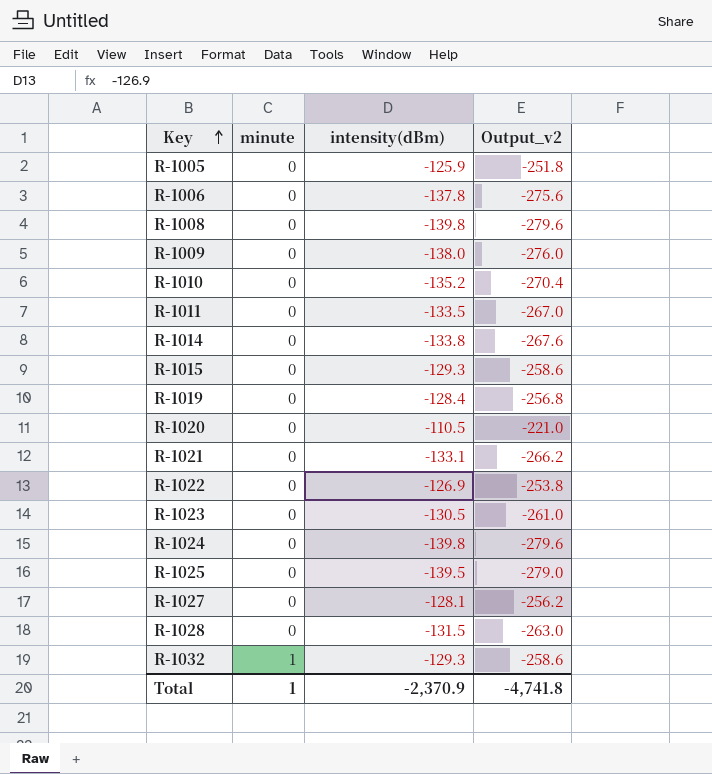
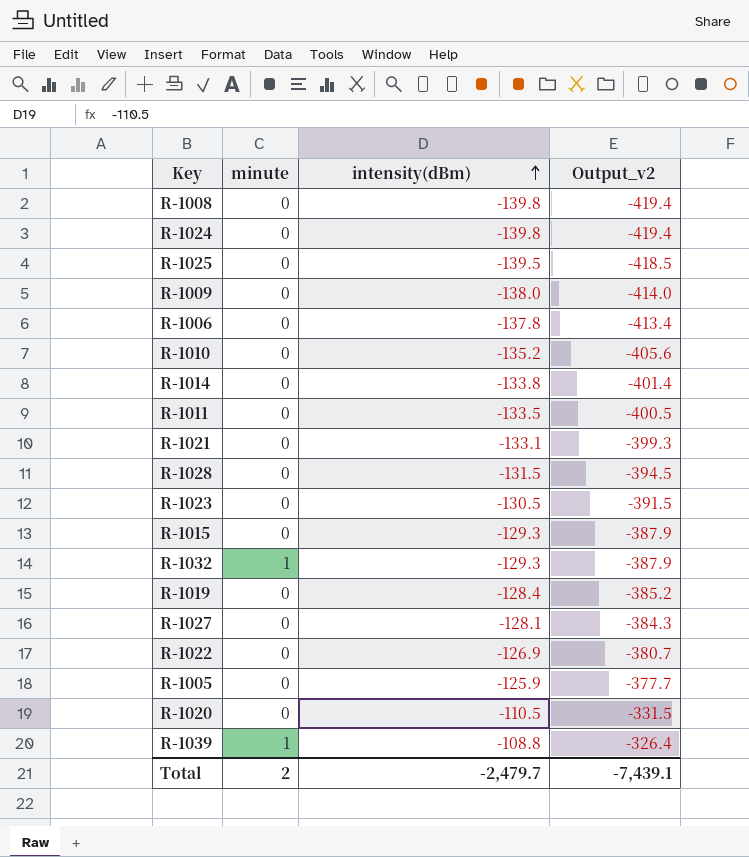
row order: Key ascending -> intensity(dBm) ascending
column Output_v2 | formula: [intensity(dBm)] * 2 -> [intensity(dBm)] * 3
row R-1039: none -> 1 | -108.8 | -326.4
Total | minute: 1 -> 2
Total | intensity(dBm): -2,370.9 -> -2,479.7
Total | Output_v2: -4,741.8 -> -7,439.1

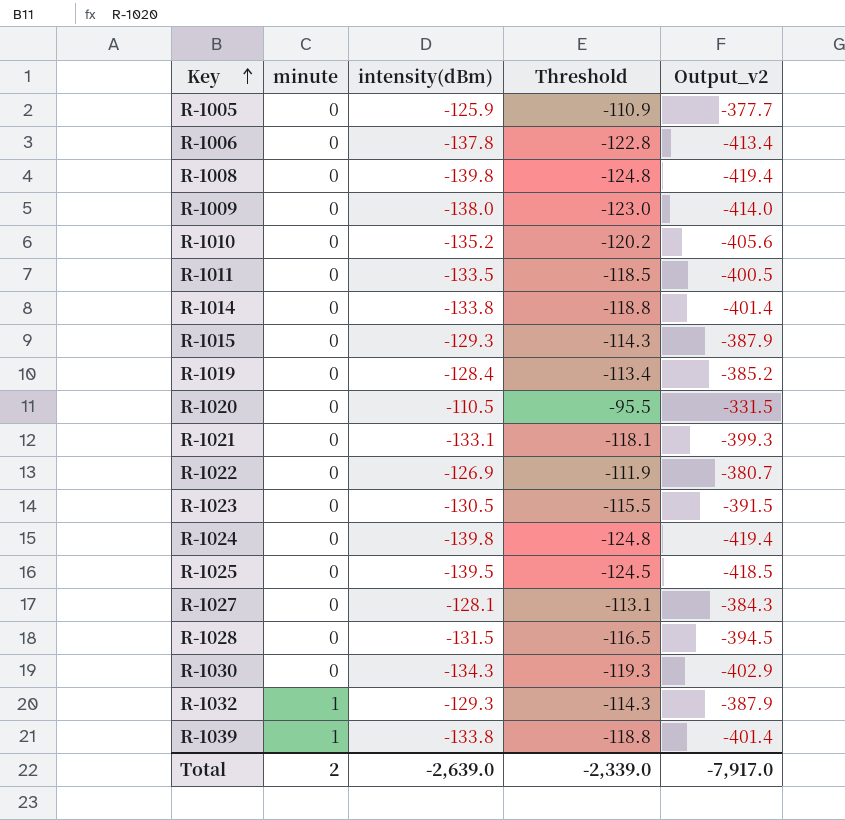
row order: intensity(dBm) ascending -> Key ascending
column Threshold | formula: none -> [intensity(dBm)] + 15
row R-1030: none -> 0 | -134.3 | -119.3 | -402.9
R-1039 | intensity(dBm): -108.8 -> -133.8
R-1039 | Output_v2: -326.4 -> -401.4
Total | intensity(dBm): -2,479.7 -> -2,639.0
Total | Output_v2: -7,439.1 -> -7,917.0

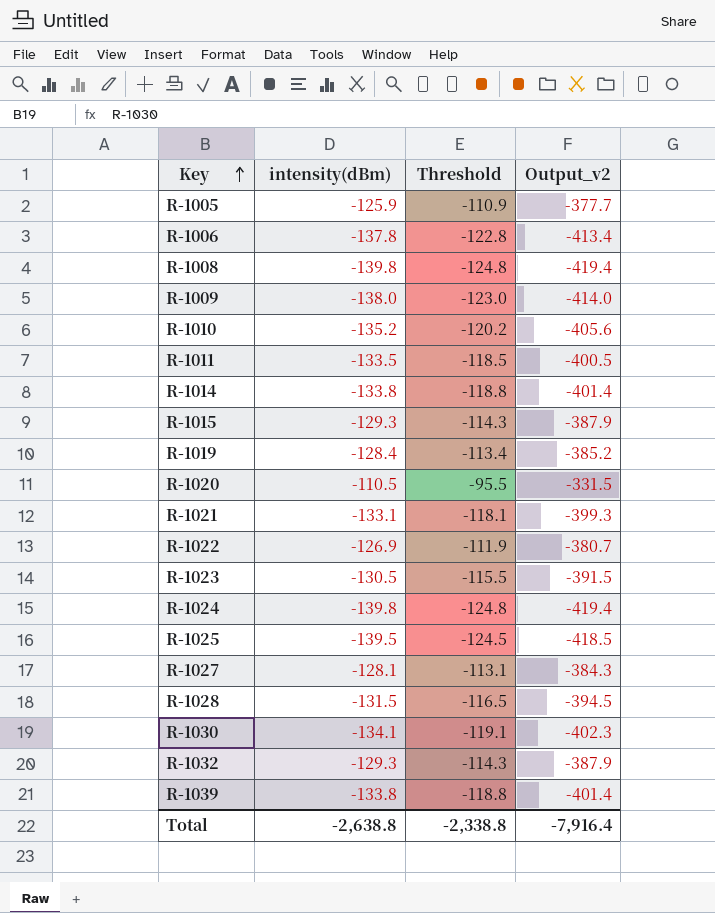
column minute | position: 2 -> none
R-1030 | intensity(dBm): -134.3 -> -134.1
R-1030 | Threshold: -119.3 -> -119.1
R-1030 | Output_v2: -402.9 -> -402.3
Total | intensity(dBm): -2,639.0 -> -2,638.8
Total | Threshold: -2,339.0 -> -2,338.8
Total | Output_v2: -7,917.0 -> -7,916.4

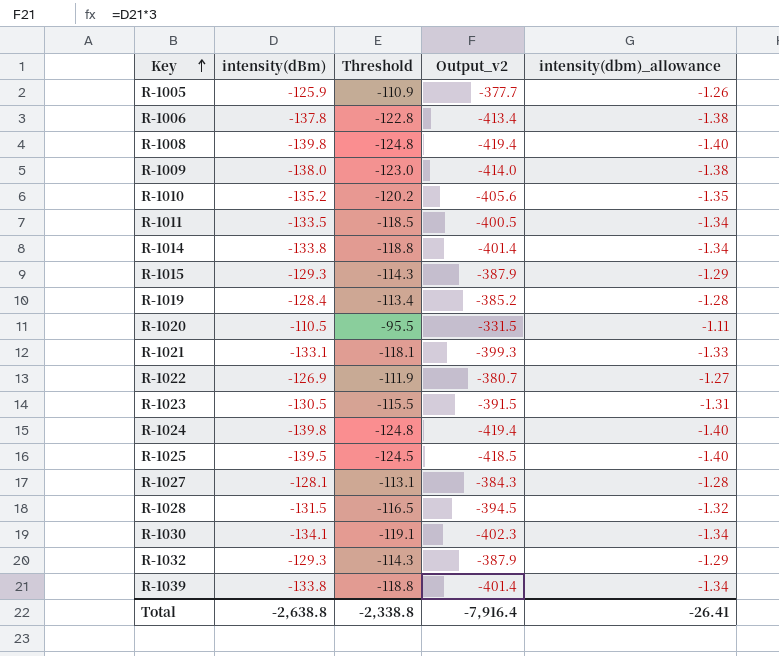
column intensity(dbm)_allowance | formula: none -> [intensity(dBm)] * 0.01

